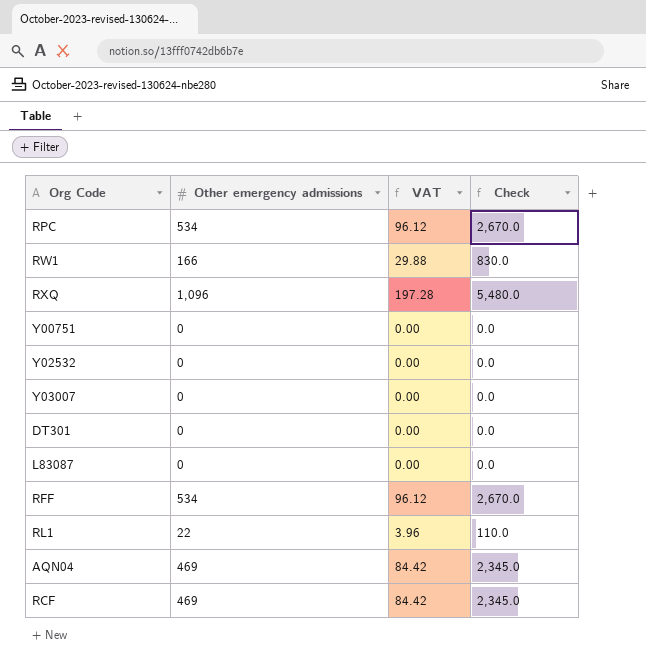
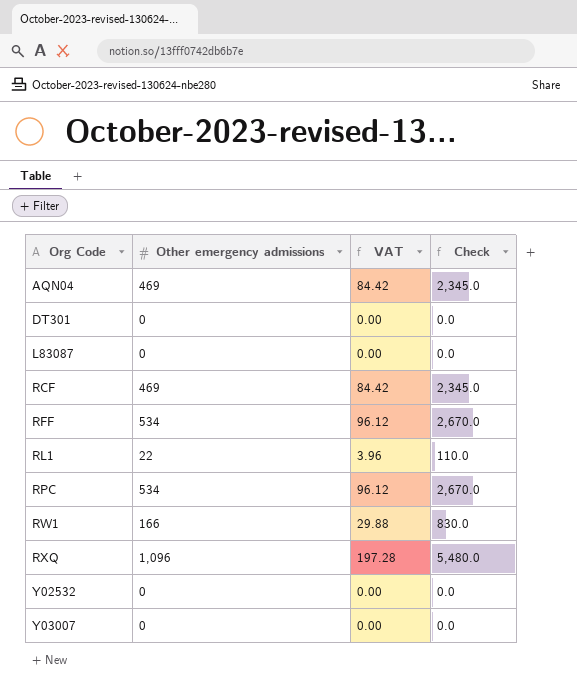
row order: none -> Org Code ascending
row Y00751: 0 | 0.00 | 0.0 -> none

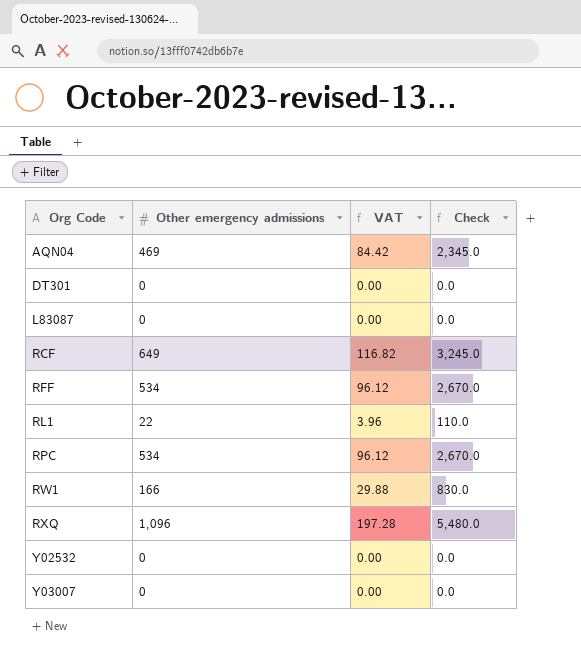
RCF | Other emergency admissions: 469 -> 649
RCF | VAT: 84.42 -> 116.82
RCF | Check: 2,345.0 -> 3,245.0

